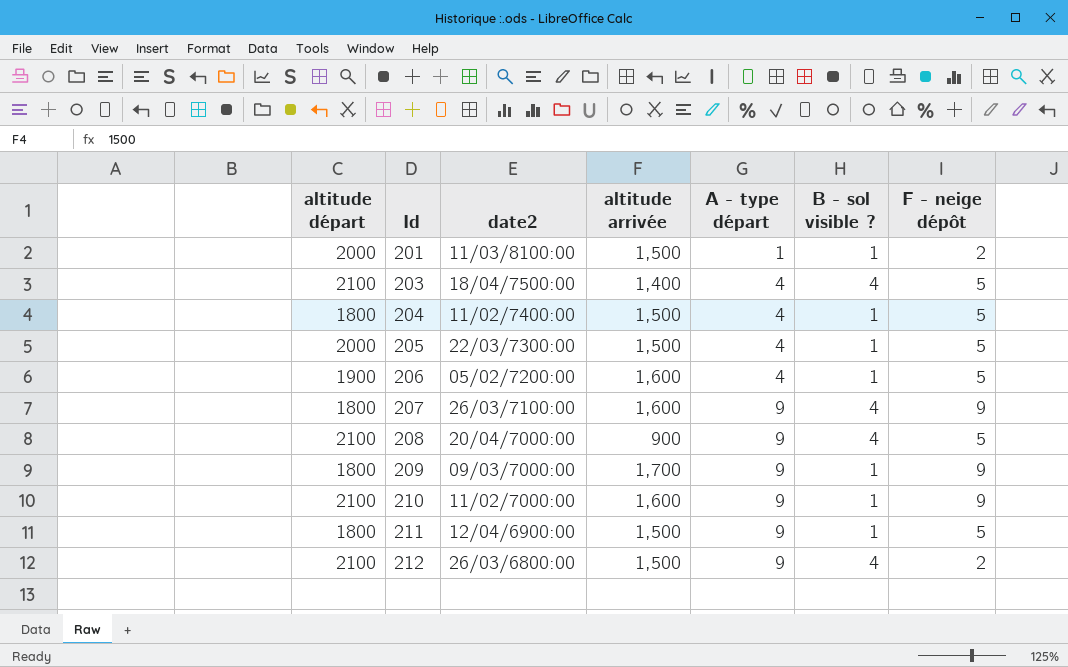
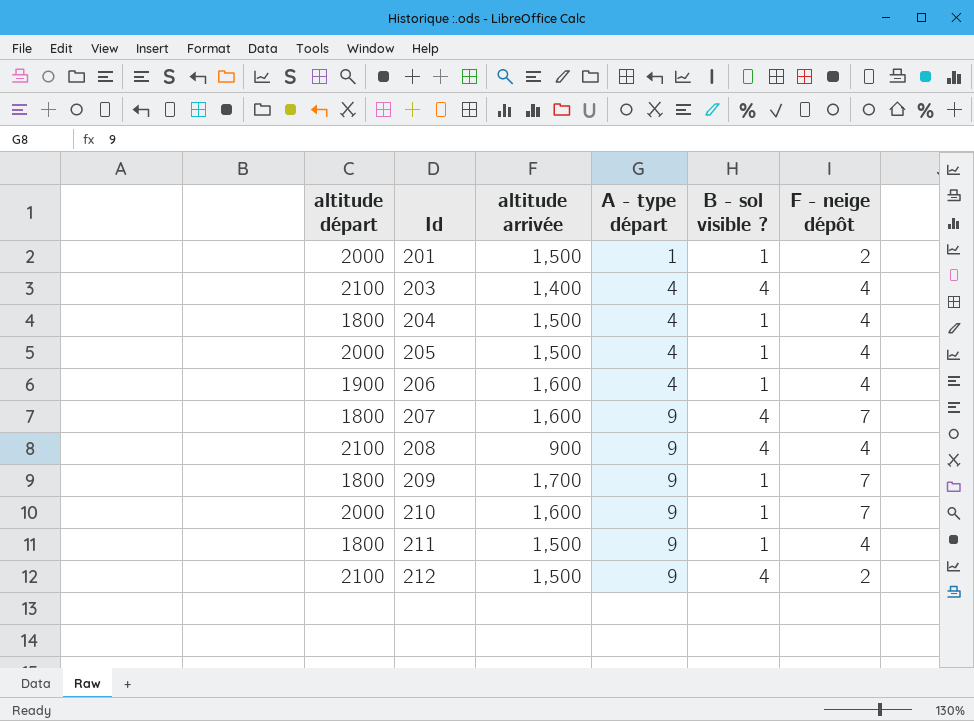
column date2 | position: 3 -> none
203 | F - neige dépôt: 5 -> 4
204 | F - neige dépôt: 5 -> 4
205 | F - neige dépôt: 5 -> 4
206 | F - neige dépôt: 5 -> 4
207 | F - neige dépôt: 9 -> 7
208 | F - neige dépôt: 5 -> 4
209 | F - neige dépôt: 9 -> 7
210 | altitude départ: 2100 -> 2000
210 | F - neige dépôt: 9 -> 7
211 | F - neige dépôt: 5 -> 4

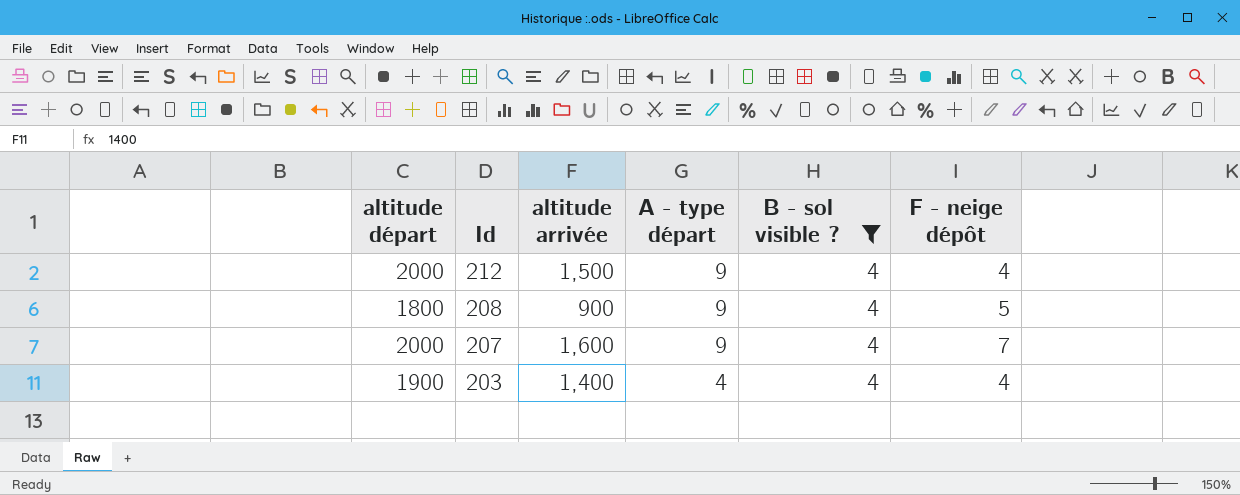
filter: none -> B - sol visible ? = 4
row order: Id ascending -> Id descending
212 | altitude départ: 2100 -> 2000
212 | F - neige dépôt: 2 -> 4
208 | altitude départ: 2100 -> 1800
208 | F - neige dépôt: 4 -> 5
207 | altitude départ: 1800 -> 2000
203 | altitude départ: 2100 -> 1900

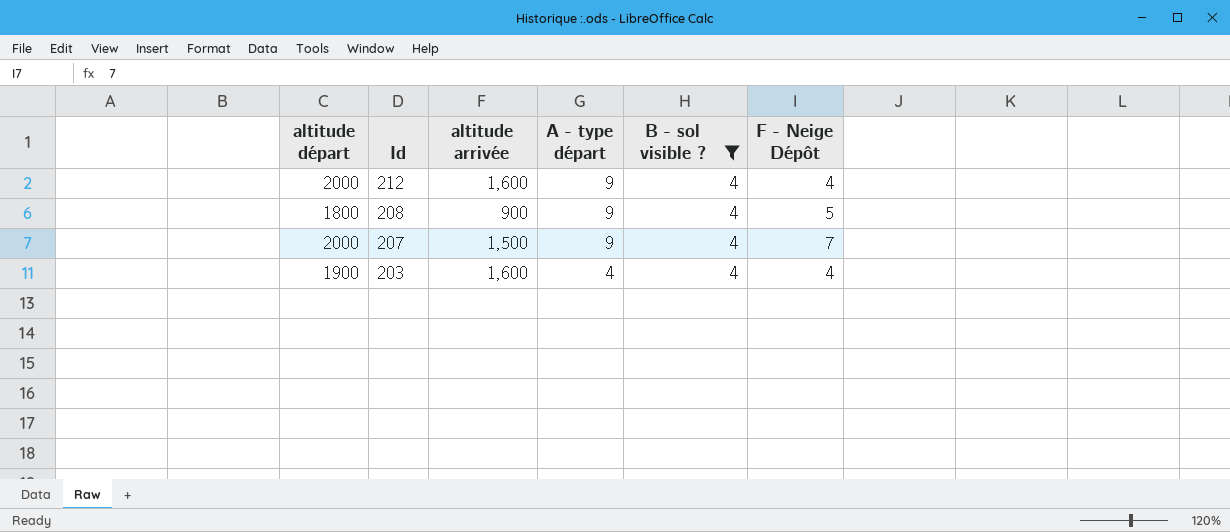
column name: F - neige dépôt -> F - Neige Dépôt
212 | altitude arrivée: 1,500 -> 1,600
207 | altitude arrivée: 1,600 -> 1,500
203 | altitude arrivée: 1,400 -> 1,600

